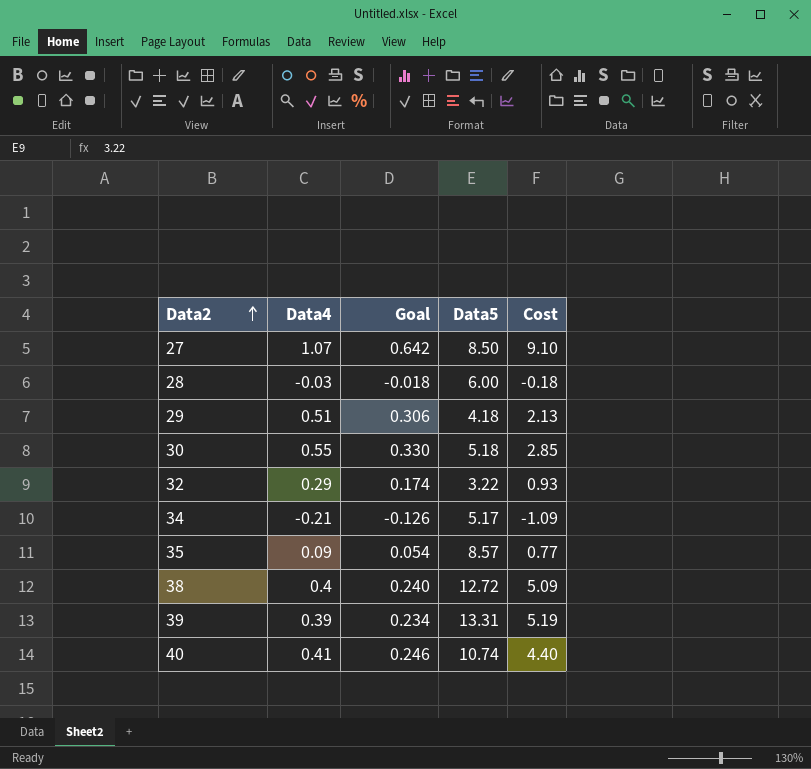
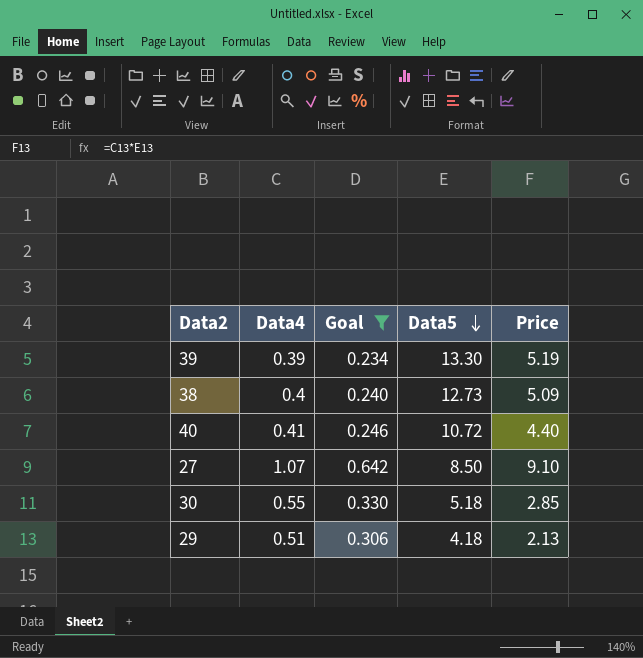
filter: none -> Goal >= 0.234
row order: Data2 ascending -> Data5 descending
column name: Cost -> Price
39 | Data5: 13.31 -> 13.30
38 | Data5: 12.72 -> 12.73
40 | Data5: 10.74 -> 10.72

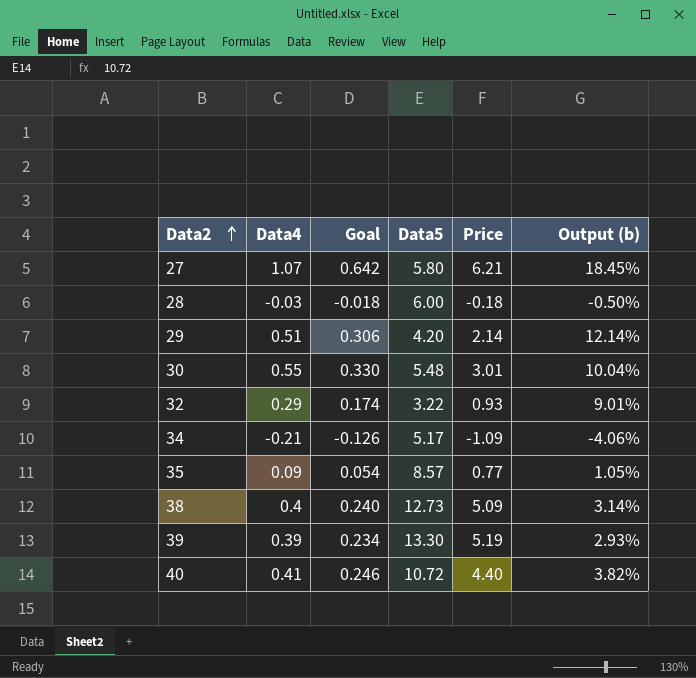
filter: Goal >= 0.234 -> none
row order: Data5 descending -> Data2 ascending
column Output (b) | formula: none -> [Data4] / [Data5]
27 | Data5: 8.50 -> 5.80
27 | Price: 9.10 -> 6.21
29 | Data5: 4.18 -> 4.20
29 | Price: 2.13 -> 2.14
30 | Data5: 5.18 -> 5.48
30 | Price: 2.85 -> 3.01

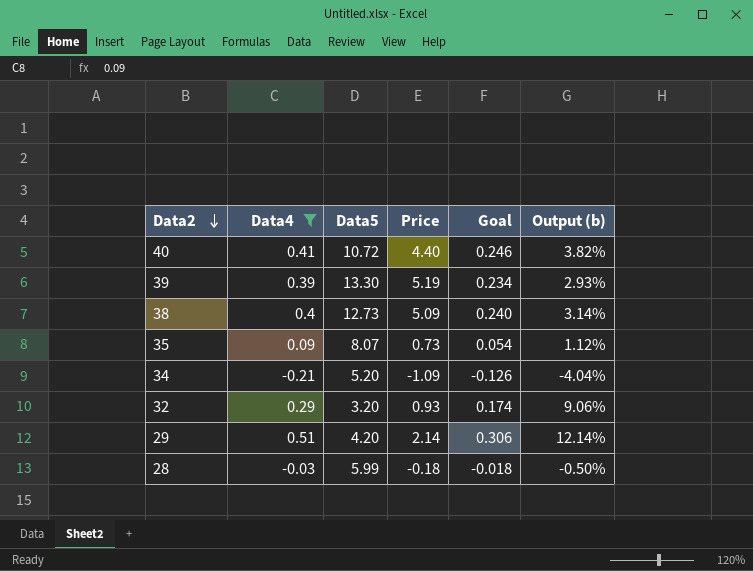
filter: none -> Data4 <= 0.51
row order: Data2 ascending -> Data2 descending
column Goal | position: 3 -> 5
35 | Data5: 8.57 -> 8.07
35 | Price: 0.77 -> 0.73
35 | Output (b): 1.05% -> 1.12%
34 | Data5: 5.17 -> 5.20
34 | Output (b): -4.06% -> -4.04%
32 | Data5: 3.22 -> 3.20
32 | Output (b): 9.01% -> 9.06%
28 | Data5: 6.00 -> 5.99

